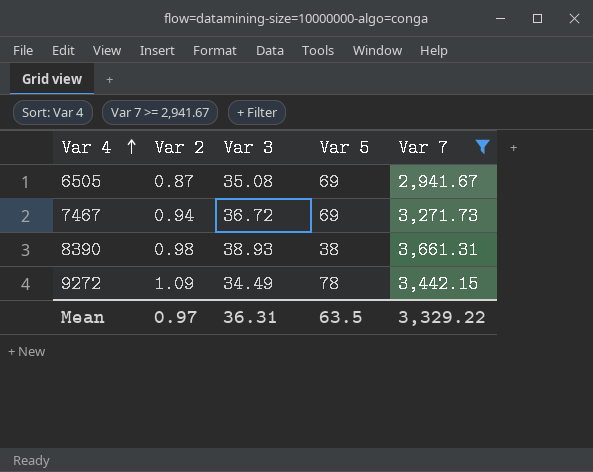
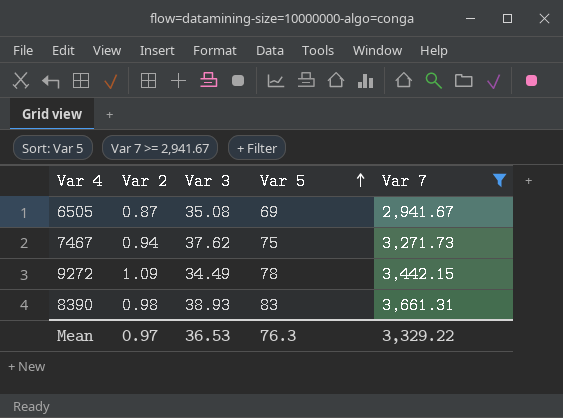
row order: Var 4 ascending -> Var 5 ascending
7467 | Var 3: 36.72 -> 37.62
7467 | Var 5: 69 -> 75
8390 | Var 5: 38 -> 83
Mean | Var 3: 36.31 -> 36.53
Mean | Var 5: 63.5 -> 76.3

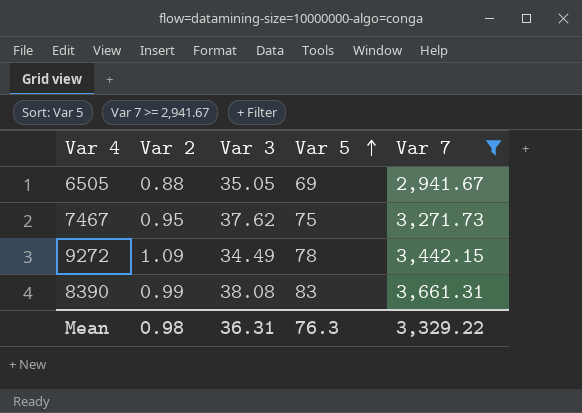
6505 | Var 2: 0.87 -> 0.88
6505 | Var 3: 35.08 -> 35.05
7467 | Var 2: 0.94 -> 0.95
8390 | Var 2: 0.98 -> 0.99
8390 | Var 3: 38.93 -> 38.08
Mean | Var 2: 0.97 -> 0.98
Mean | Var 3: 36.53 -> 36.31

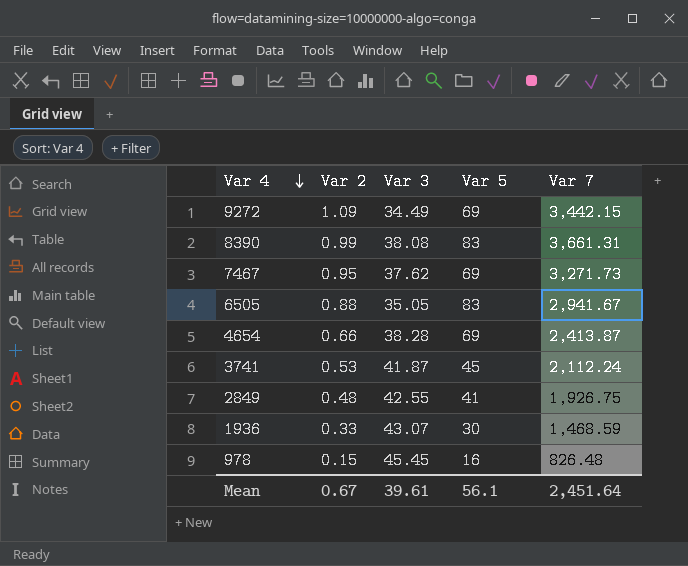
filter: Var 7 >= 2,941.67 -> none
row order: Var 5 ascending -> Var 4 descending
9272 | Var 5: 78 -> 69
7467 | Var 5: 75 -> 69
6505 | Var 5: 69 -> 83
Mean | Var 2: 0.98 -> 0.67
Mean | Var 3: 36.31 -> 39.61
Mean | Var 5: 76.3 -> 56.1
Mean | Var 7: 3,329.22 -> 2,451.64

